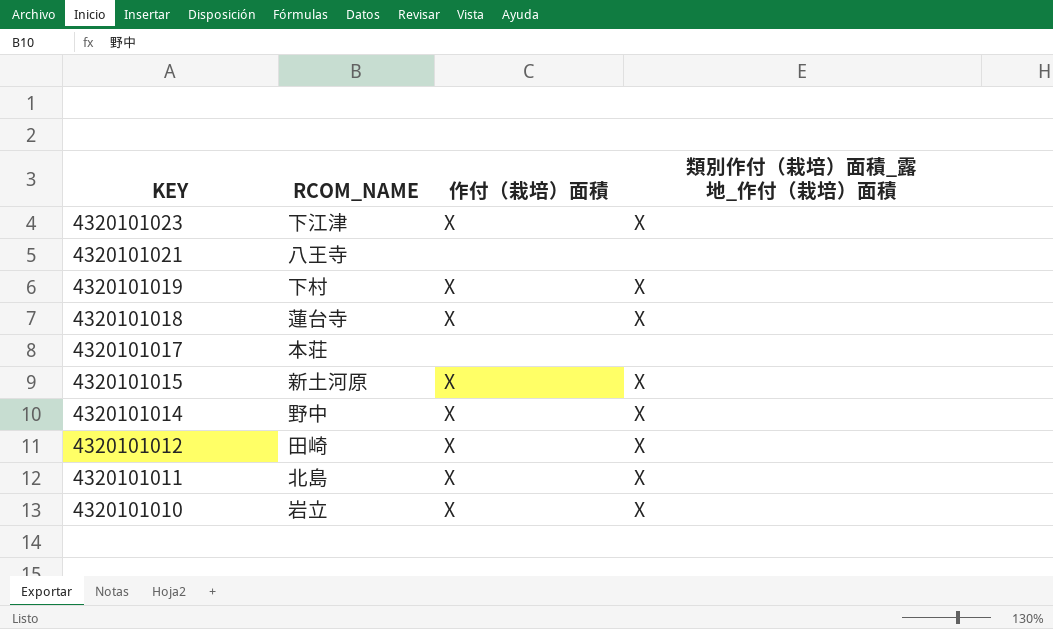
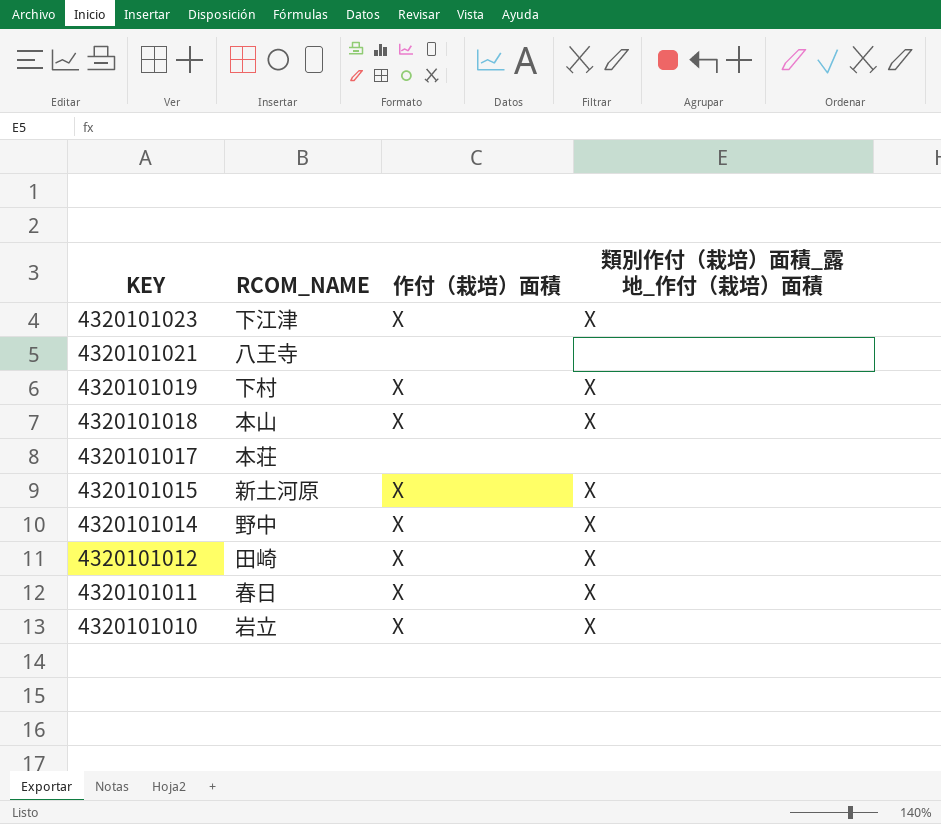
4320101018 | RCOM_NAME: 蓮台寺 -> 本山
4320101011 | RCOM_NAME: 北島 -> 春日

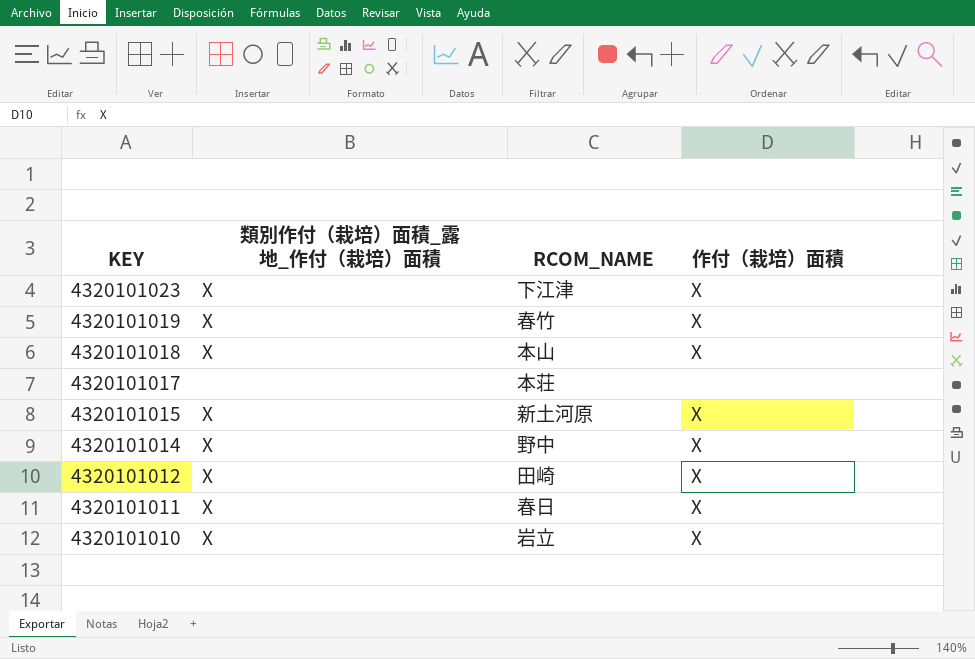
column 類別作付（栽培）面積_露地_作付（栽培）面積 | position: 4 -> 2
row 4320101021: 八王寺 | none | none -> none
4320101019 | RCOM_NAME: 下村 -> 春竹

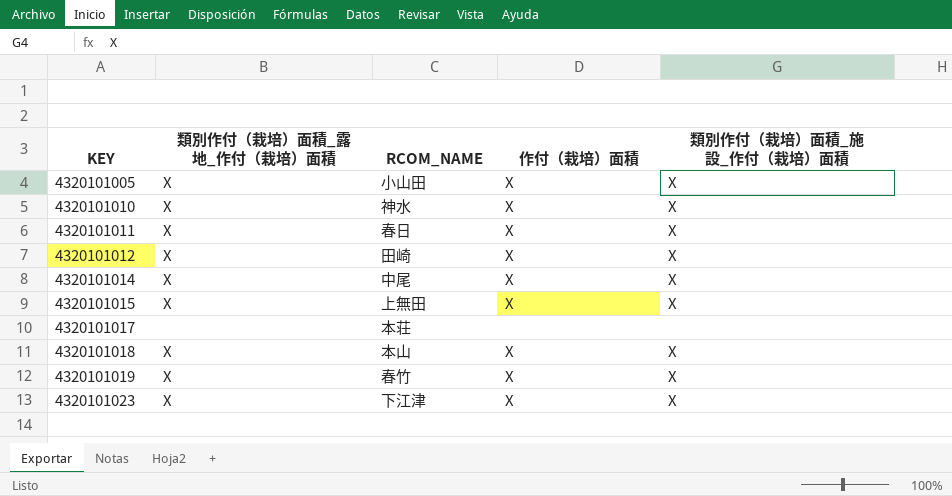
row order: KEY descending -> KEY ascending
column 類別作付（栽培）面積_施設_作付（栽培）面積 | position: none -> 5
row 4320101005: none -> X | 小山田 | X | X
4320101010 | RCOM_NAME: 岩立 -> 神水
4320101014 | RCOM_NAME: 野中 -> 中尾
4320101015 | RCOM_NAME: 新土河原 -> 上無田

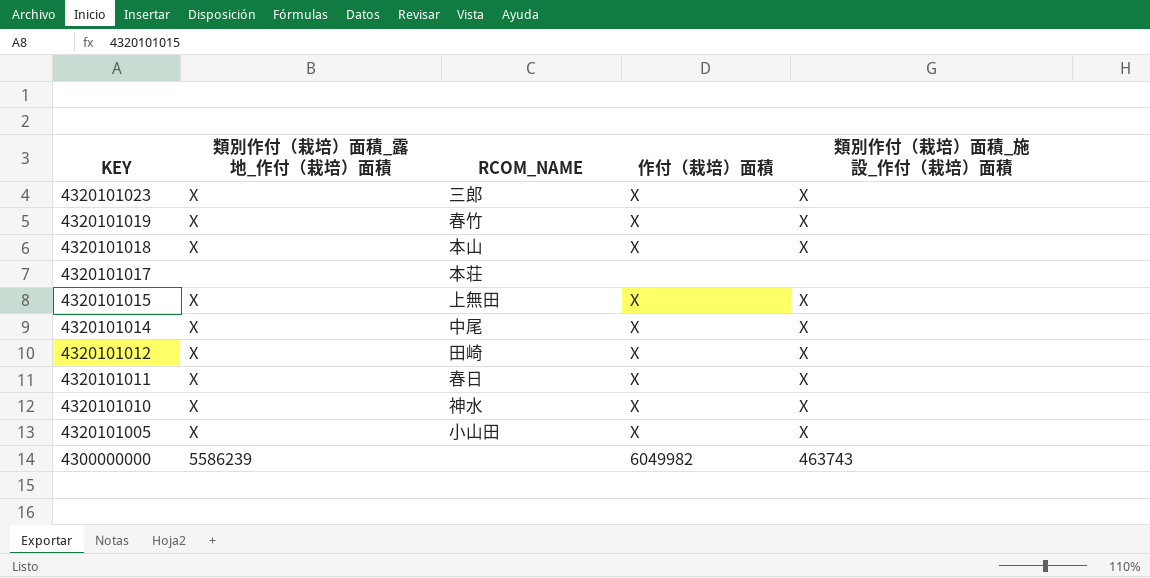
row order: KEY ascending -> KEY descending
4320101023 | RCOM_NAME: 下江津 -> 三郎
row 4300000000: none -> 5586239 | none | 6049982 | 463743

